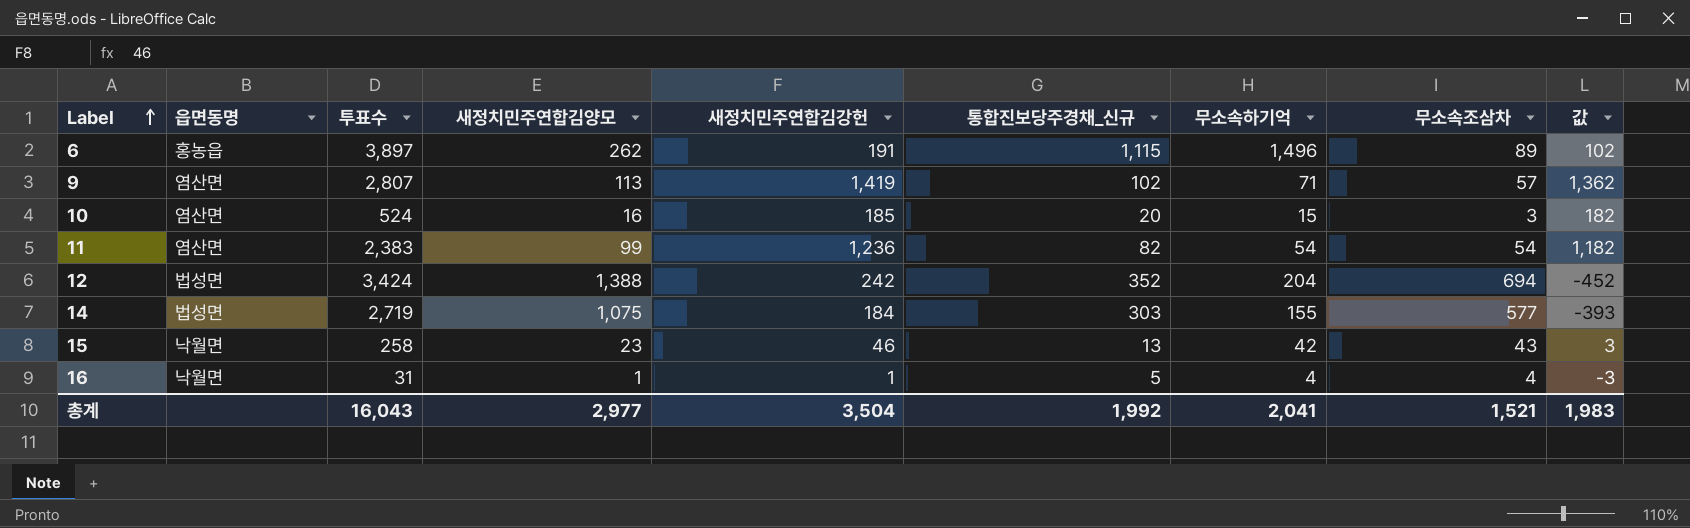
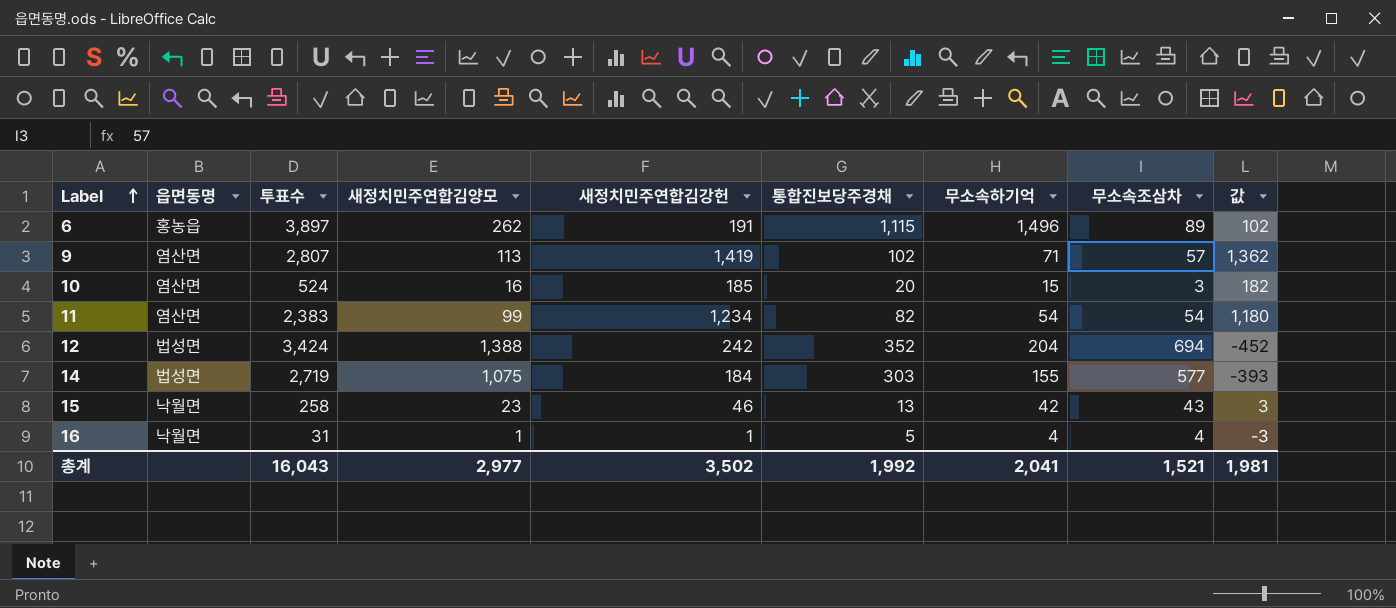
column name: 통합진보당주경채_신규 -> 통합진보당주경채
11 | 새정치민주연합김강헌: 1,236 -> 1,234
11 | 값: 1,182 -> 1,180
총계 | 새정치민주연합김강헌: 3,504 -> 3,502
총계 | 값: 1,983 -> 1,981

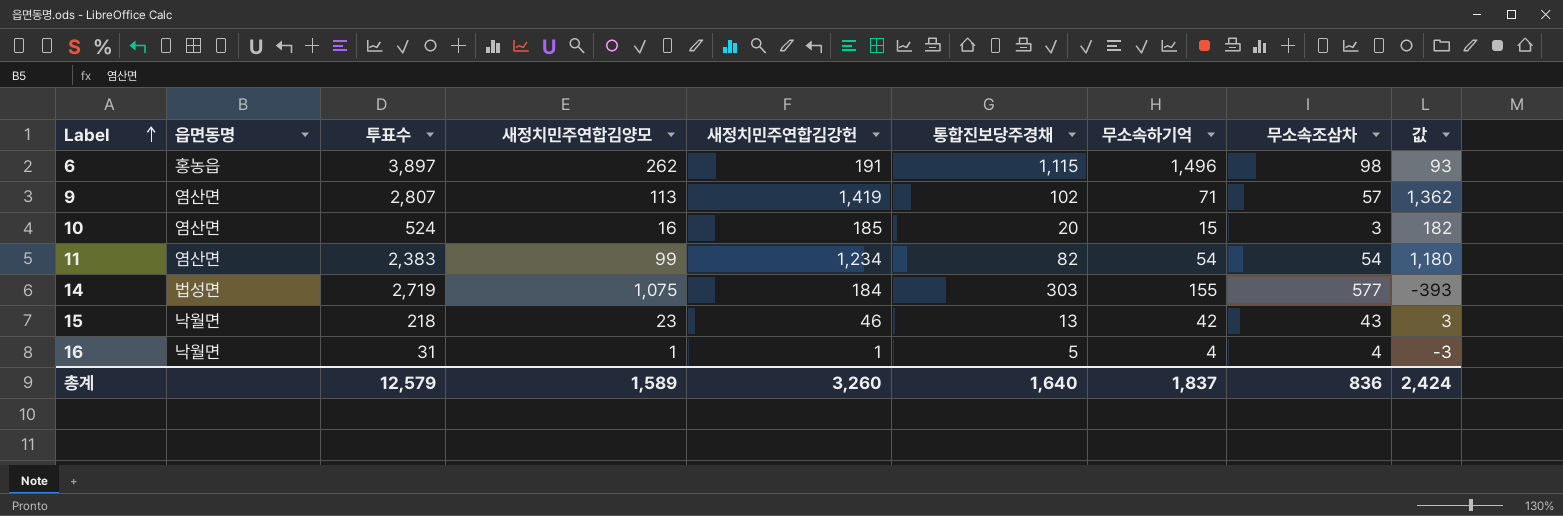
row 12: 법성면 | 3,424 | 1,388 | 242 | 352 | 204 | 694 | -452 -> none
6 | 무소속조삼차: 89 -> 98
6 | 값: 102 -> 93
15 | 투표수: 258 -> 218
총계 | 투표수: 16,043 -> 12,579
총계 | 새정치민주연합김양모: 2,977 -> 1,589
총계 | 새정치민주연합김강헌: 3,502 -> 3,260
총계 | 통합진보당주경채: 1,992 -> 1,640
총계 | 무소속하기억: 2,041 -> 1,837
총계 | 무소속조삼차: 1,521 -> 836
총계 | 값: 1,981 -> 2,424

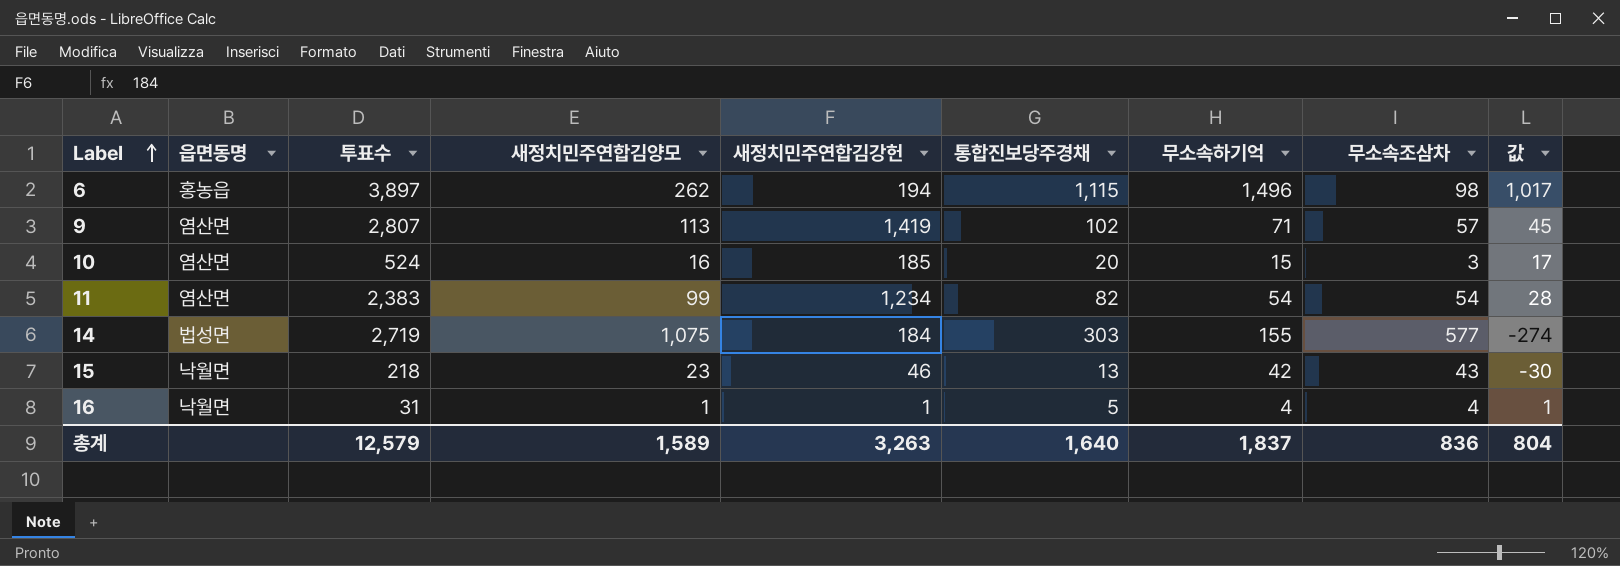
column 값 | formula: [새정치민주연합김강헌] - [무소속조삼차] -> [통합진보당주경채] - [무소속조삼차]
6 | 새정치민주연합김강헌: 191 -> 194
총계 | 새정치민주연합김강헌: 3,260 -> 3,263
총계 | 값: 2,424 -> 804

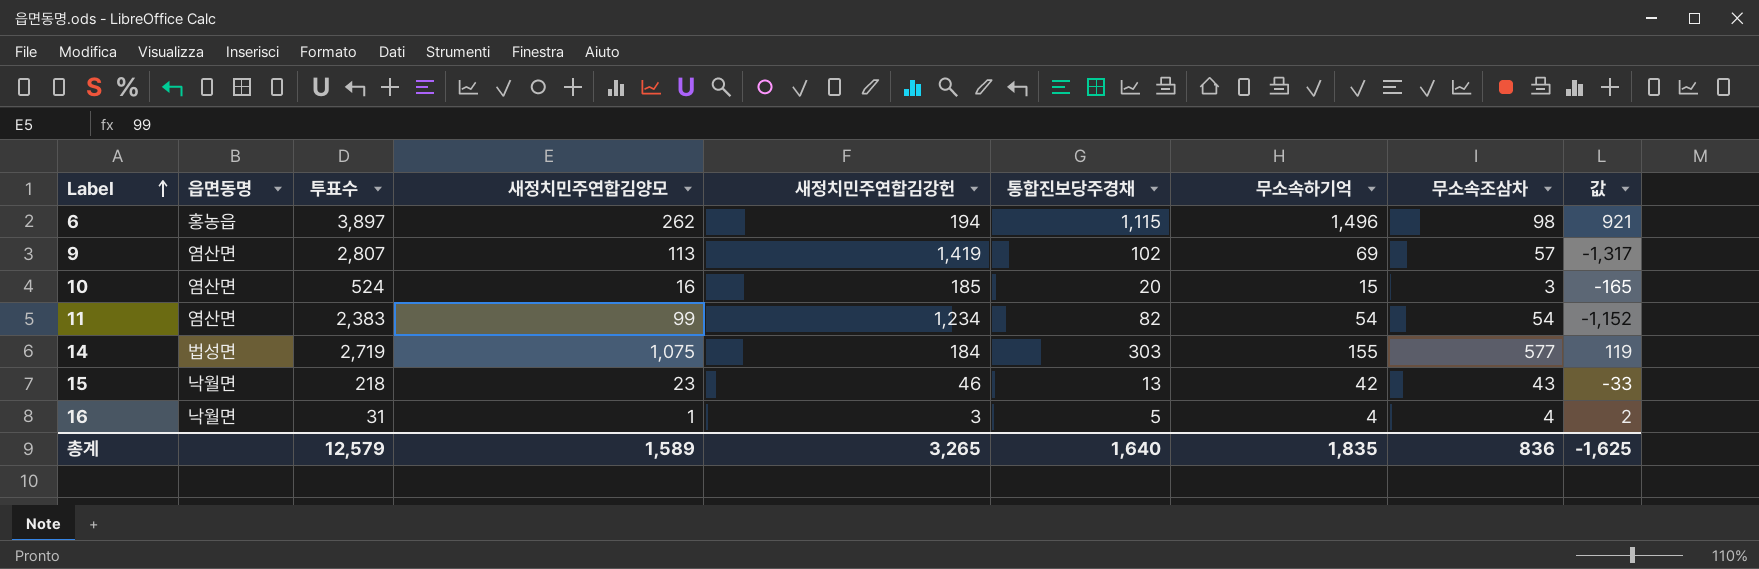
column 값 | formula: [통합진보당주경채] - [무소속조삼차] -> [통합진보당주경채] - [새정치민주연합김강헌]
9 | 무소속하기억: 71 -> 69
16 | 새정치민주연합김강헌: 1 -> 3
총계 | 새정치민주연합김강헌: 3,263 -> 3,265
총계 | 무소속하기억: 1,837 -> 1,835
총계 | 값: 804 -> -1,625

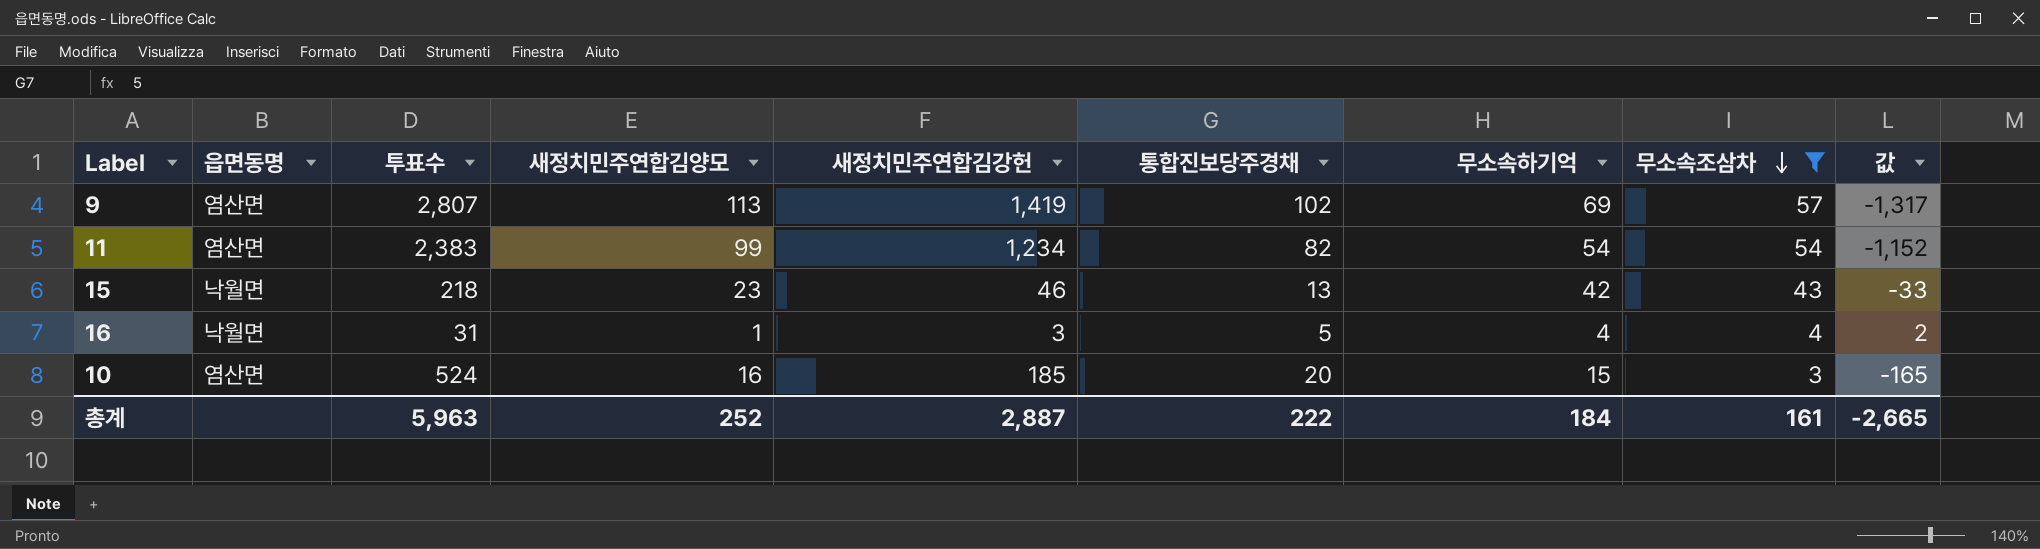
filter: none -> 무소속조삼차 <= 57
row order: Label ascending -> 무소속조삼차 descending
총계 | 투표수: 12,579 -> 5,963
총계 | 새정치민주연합김양모: 1,589 -> 252
총계 | 새정치민주연합김강헌: 3,265 -> 2,887
총계 | 통합진보당주경채: 1,640 -> 222
총계 | 무소속하기억: 1,835 -> 184
총계 | 무소속조삼차: 836 -> 161
총계 | 값: -1,625 -> -2,665

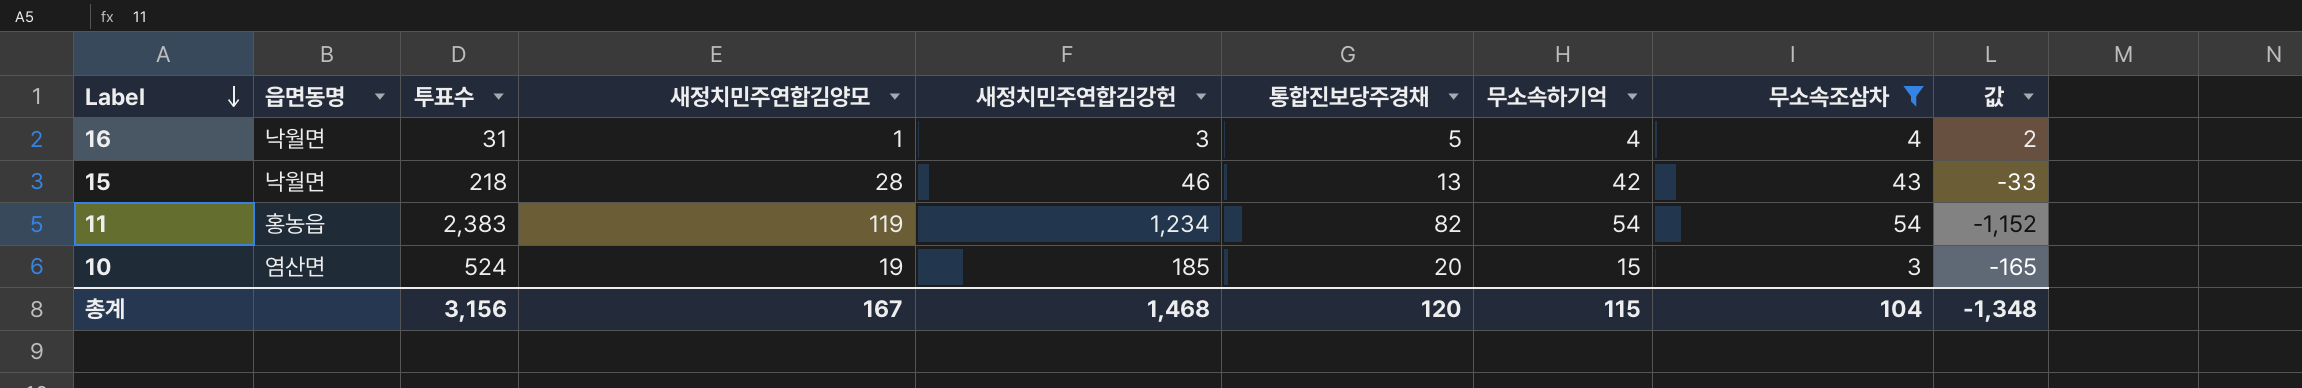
row order: 무소속조삼차 descending -> Label descending
row 9: 염산면 | 2,807 | 113 | 1,419 | 102 | 69 | 57 | -1,317 -> none
15 | 새정치민주연합김양모: 23 -> 28
11 | 읍면동명: 염산면 -> 홍농읍
11 | 새정치민주연합김양모: 99 -> 119
10 | 새정치민주연합김양모: 16 -> 19
총계 | 투표수: 5,963 -> 3,156
총계 | 새정치민주연합김양모: 252 -> 167
총계 | 새정치민주연합김강헌: 2,887 -> 1,468
총계 | 통합진보당주경채: 222 -> 120
총계 | 무소속하기억: 184 -> 115
총계 | 무소속조삼차: 161 -> 104
총계 | 값: -2,665 -> -1,348

